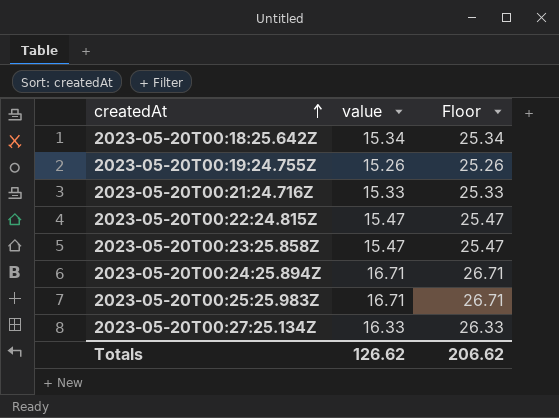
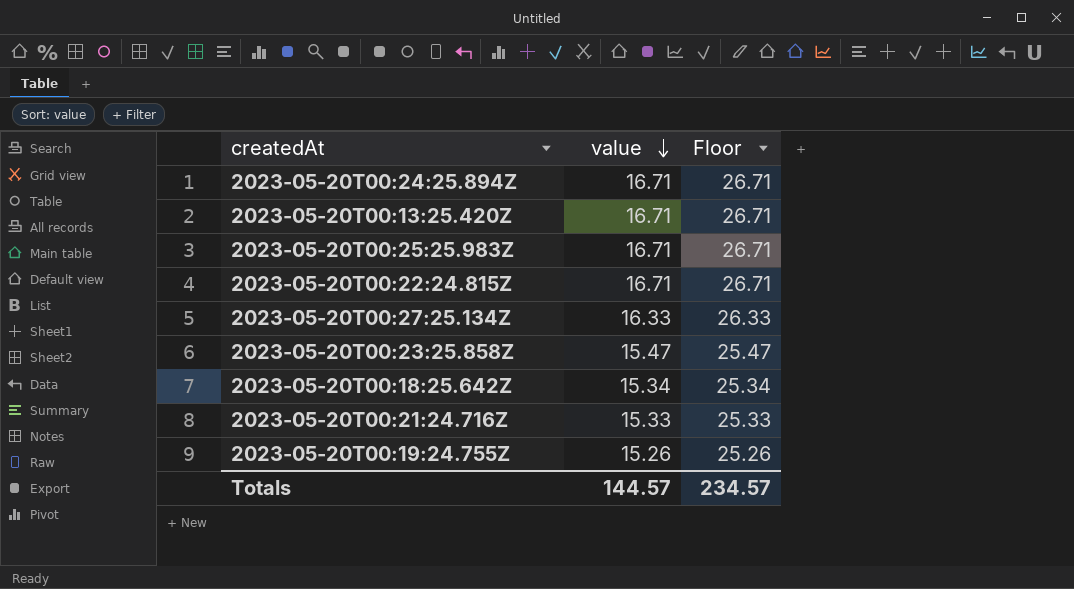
row order: createdAt ascending -> value descending
row 2023-05-20T00:13:25.420Z: none -> 16.71 | 26.71
2023-05-20T00:22:24.815Z | value: 15.47 -> 16.71
2023-05-20T00:22:24.815Z | Floor: 25.47 -> 26.71
Totals | value: 126.62 -> 144.57
Totals | Floor: 206.62 -> 234.57

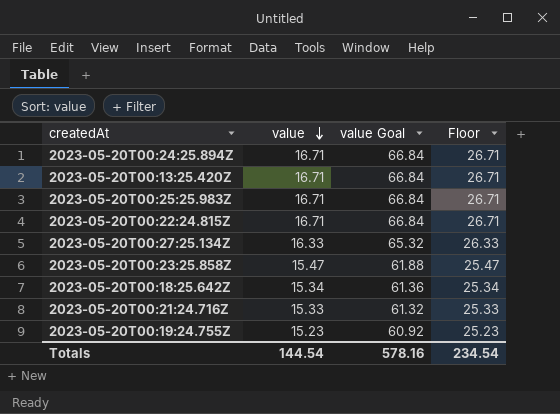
column value Goal | formula: none -> [value] * 4
2023-05-20T00:19:24.755Z | value: 15.26 -> 15.23
2023-05-20T00:19:24.755Z | Floor: 25.26 -> 25.23
Totals | value: 144.57 -> 144.54
Totals | Floor: 234.57 -> 234.54

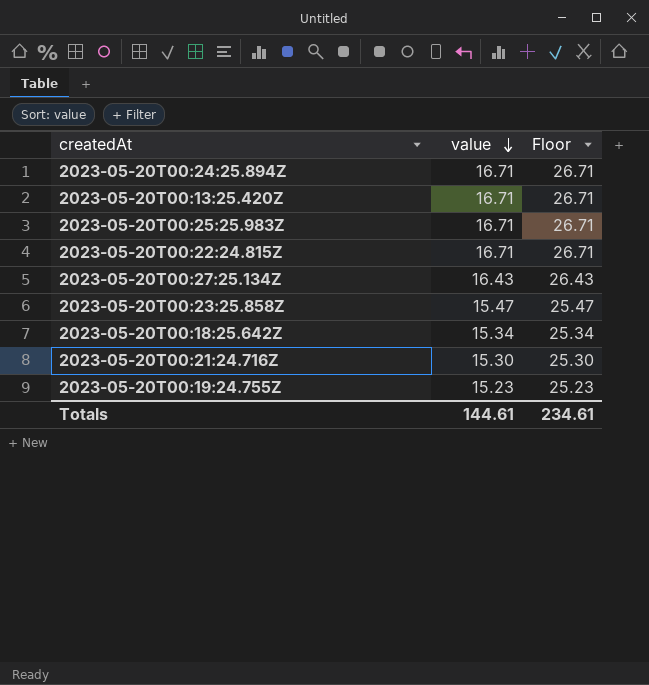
column value Goal | formula: [value] * 4 -> none
2023-05-20T00:27:25.134Z | value: 16.33 -> 16.43
2023-05-20T00:27:25.134Z | Floor: 26.33 -> 26.43
2023-05-20T00:21:24.716Z | value: 15.33 -> 15.30
2023-05-20T00:21:24.716Z | Floor: 25.33 -> 25.30
Totals | value: 144.54 -> 144.61
Totals | Floor: 234.54 -> 234.61

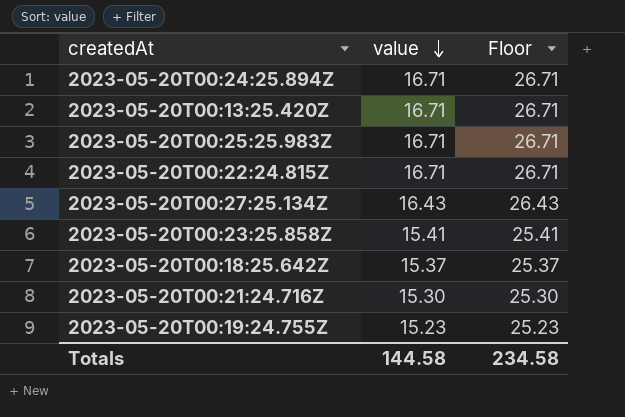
2023-05-20T00:23:25.858Z | value: 15.47 -> 15.41
2023-05-20T00:23:25.858Z | Floor: 25.47 -> 25.41
2023-05-20T00:18:25.642Z | value: 15.34 -> 15.37
2023-05-20T00:18:25.642Z | Floor: 25.34 -> 25.37
Totals | value: 144.61 -> 144.58
Totals | Floor: 234.61 -> 234.58

